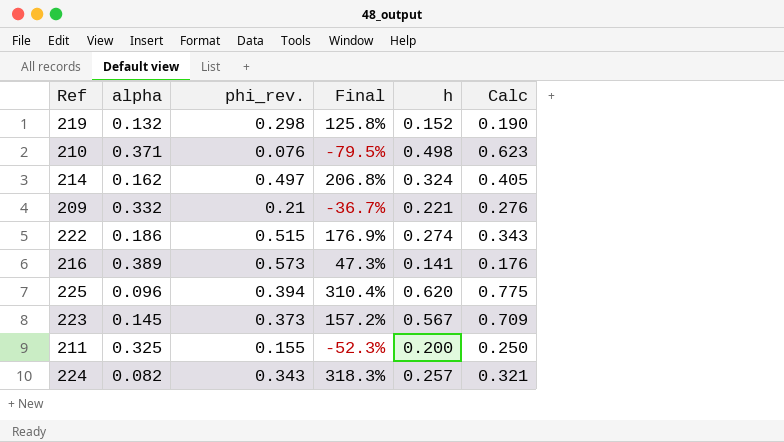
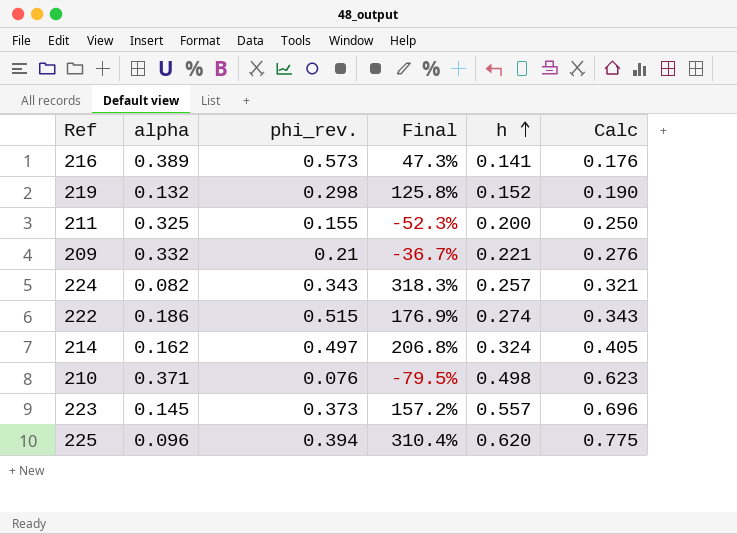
row order: none -> h ascending
223 | h: 0.567 -> 0.557
223 | Calc: 0.709 -> 0.696

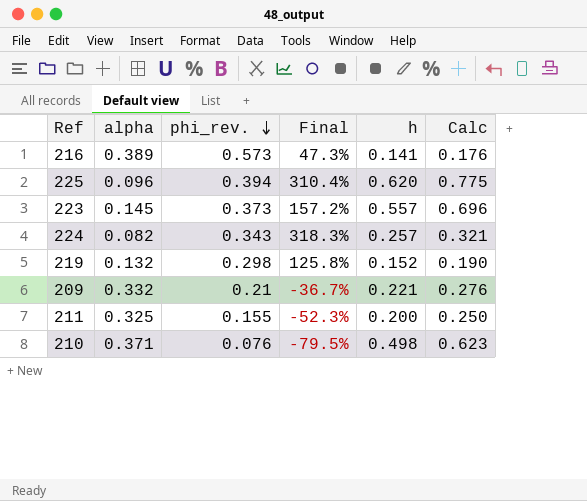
row order: h ascending -> phi_rev. descending
row 222: 0.186 | 0.515 | 176.9% | 0.274 | 0.343 -> none
row 214: 0.162 | 0.497 | 206.8% | 0.324 | 0.405 -> none

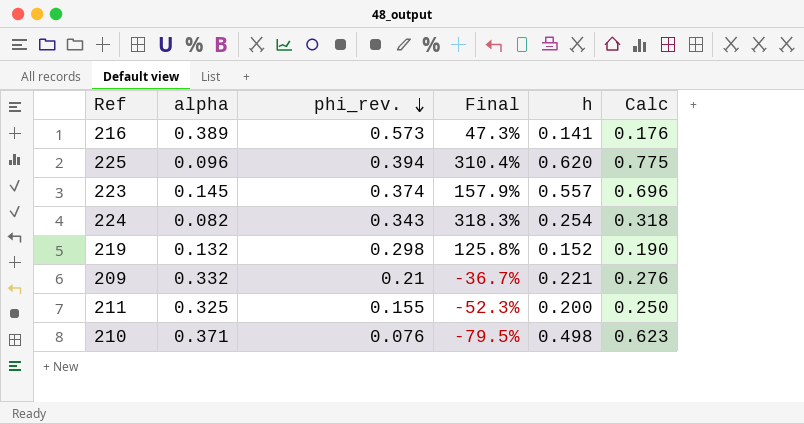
223 | phi_rev.: 0.373 -> 0.374
223 | Final: 157.2% -> 157.9%
224 | h: 0.257 -> 0.254
224 | Calc: 0.321 -> 0.318

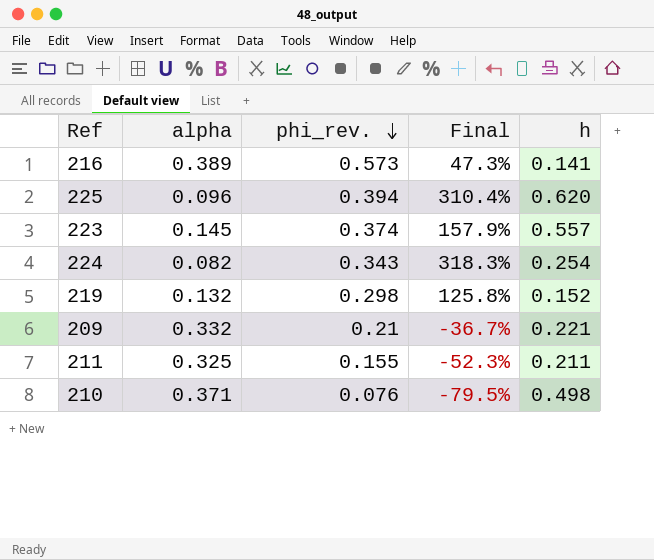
column Calc | formula: [h] * 1.25 -> none
211 | h: 0.200 -> 0.211

